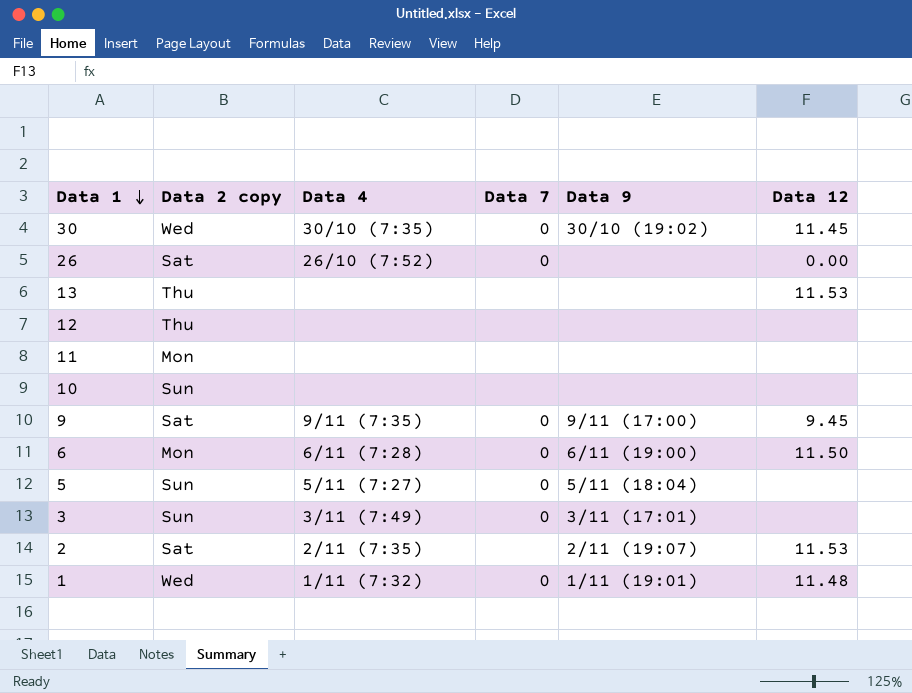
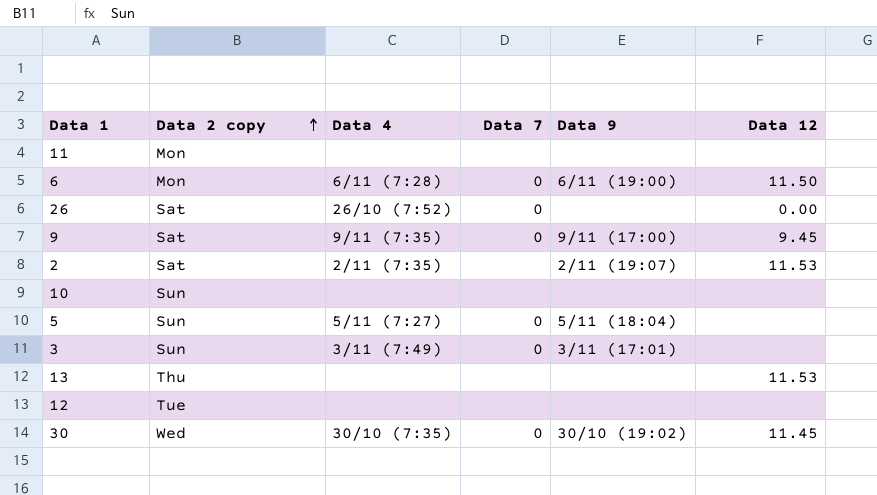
row order: Data 1 descending -> Data 2 copy ascending
row 1: Wed | 1/11 (7:32) | 0 | 1/11 (19:01) | 11.48 -> none
12 | Data 2 copy: Thu -> Tue

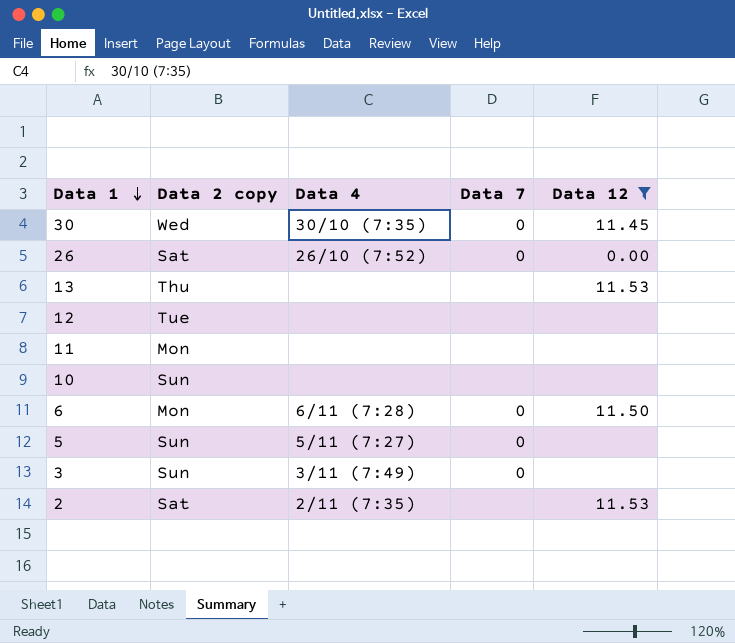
filter: none -> Data 12 != 9.45
row order: Data 2 copy ascending -> Data 1 descending
column Data 9 | position: 5 -> none

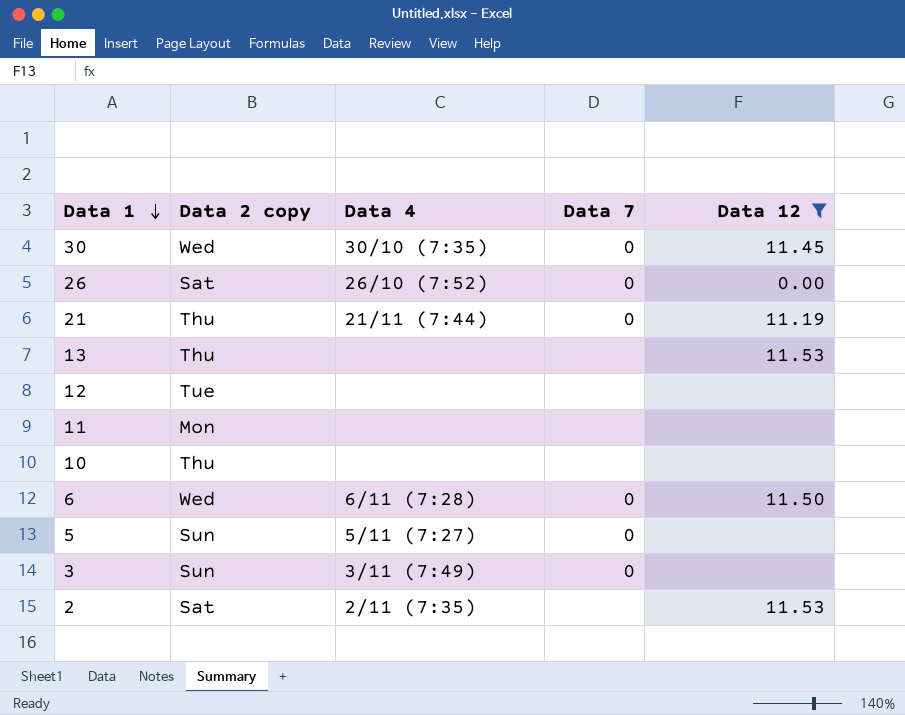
row 21: none -> Thu | 21/11 (7:44) | 0 | 11.19
10 | Data 2 copy: Sun -> Thu
6 | Data 2 copy: Mon -> Wed

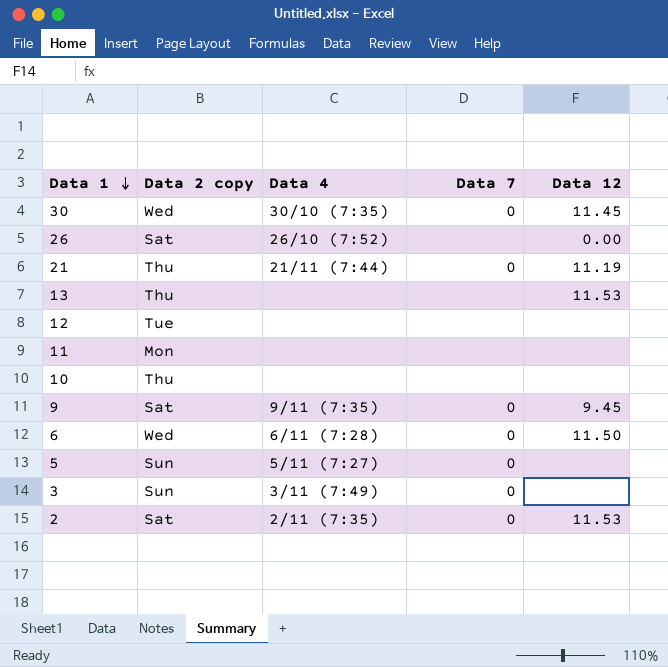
filter: Data 12 != 9.45 -> none
26 | Data 7: 0 -> none
2 | Data 7: none -> 0

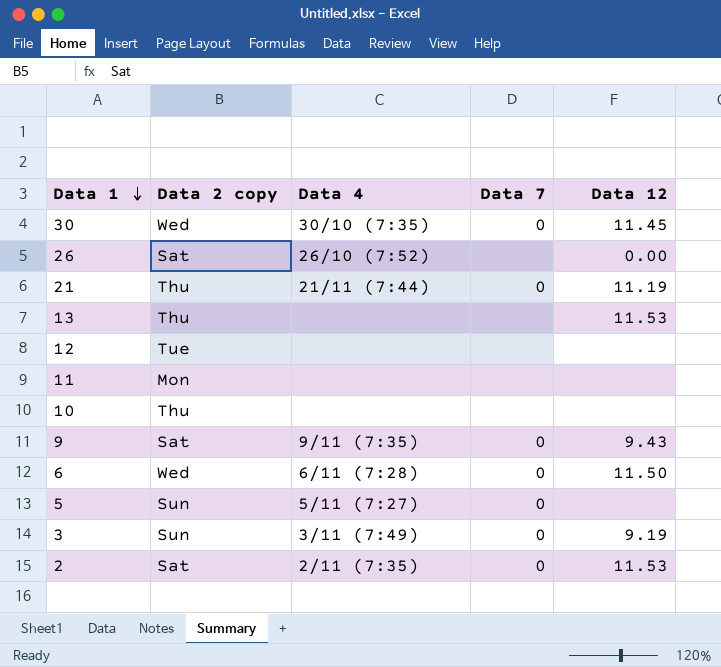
9 | Data 12: 9.45 -> 9.43
3 | Data 12: none -> 9.19

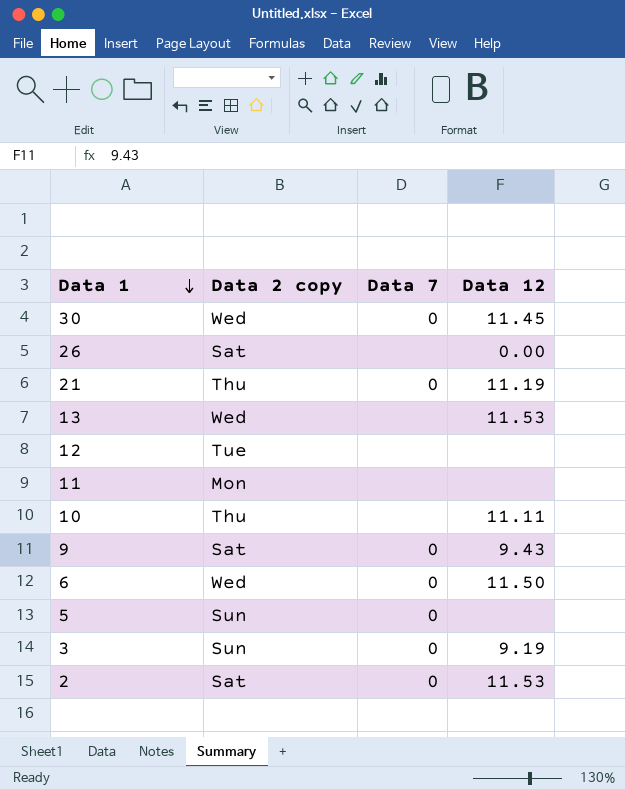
column Data 4 | position: 3 -> none
13 | Data 2 copy: Thu -> Wed
10 | Data 12: none -> 11.11

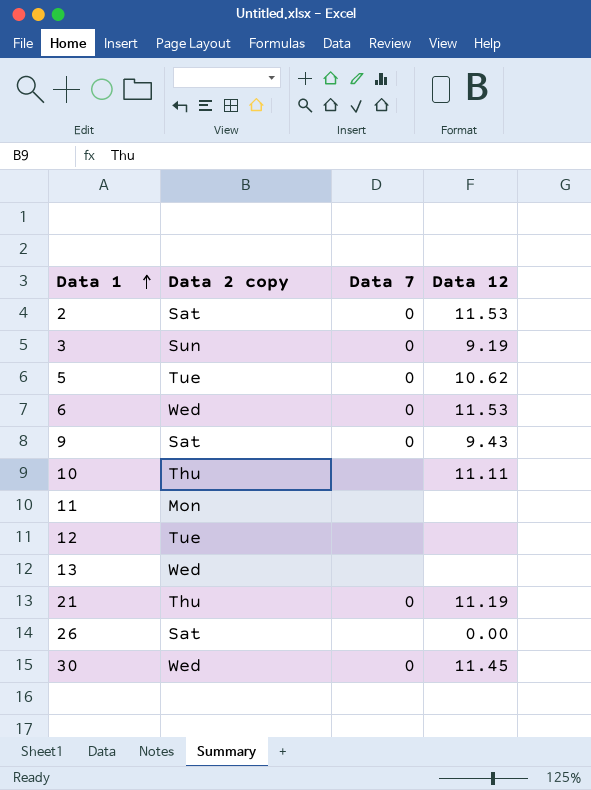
row order: Data 1 descending -> Data 1 ascending
5 | Data 2 copy: Sun -> Tue
5 | Data 12: none -> 10.62
6 | Data 12: 11.50 -> 11.53
13 | Data 12: 11.53 -> none

